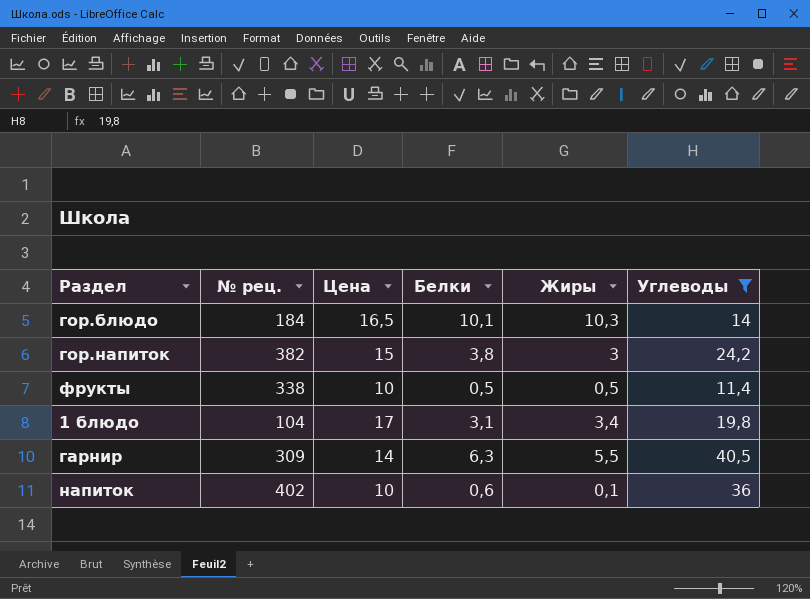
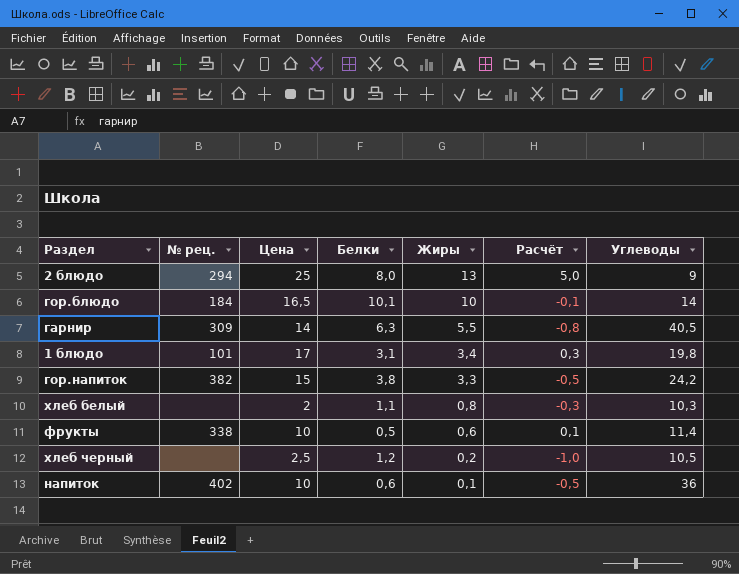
filter: Углеводы >= 11,4 -> none
row order: none -> Жиры descending
column Расчёт | formula: none -> [Жиры] - [Белки]
гор.блюдо | Жиры: 10,3 -> 10
1 блюдо | № рец.: 104 -> 101
гор.напиток | Жиры: 3 -> 3,3
фрукты | Жиры: 0,5 -> 0,6

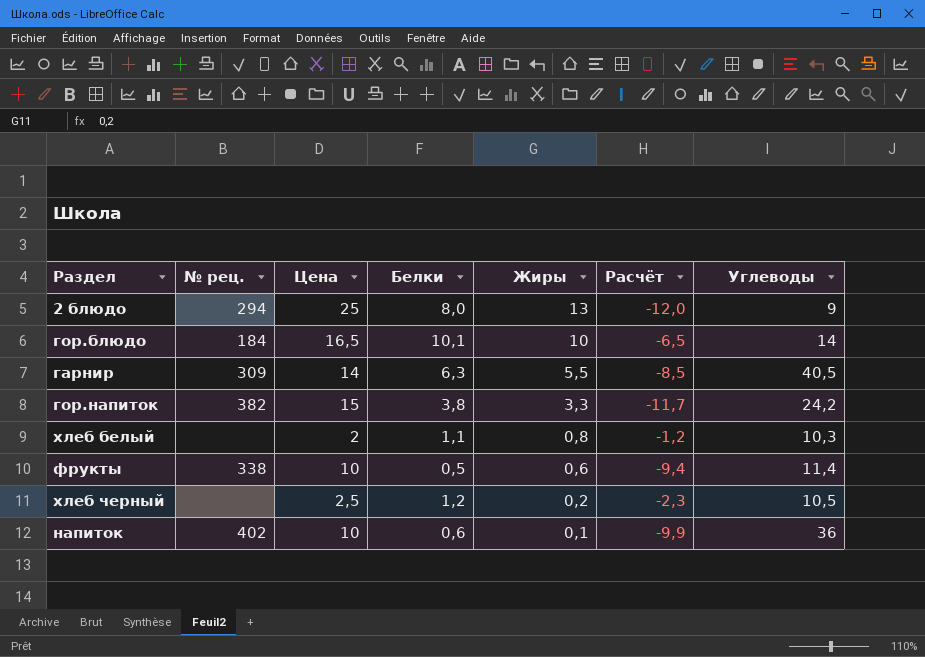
column Расчёт | formula: [Жиры] - [Белки] -> [Жиры] - [Цена]
row 1 блюдо: 101 | 17 | 3,1 | 3,4 | 0,3 | 19,8 -> none

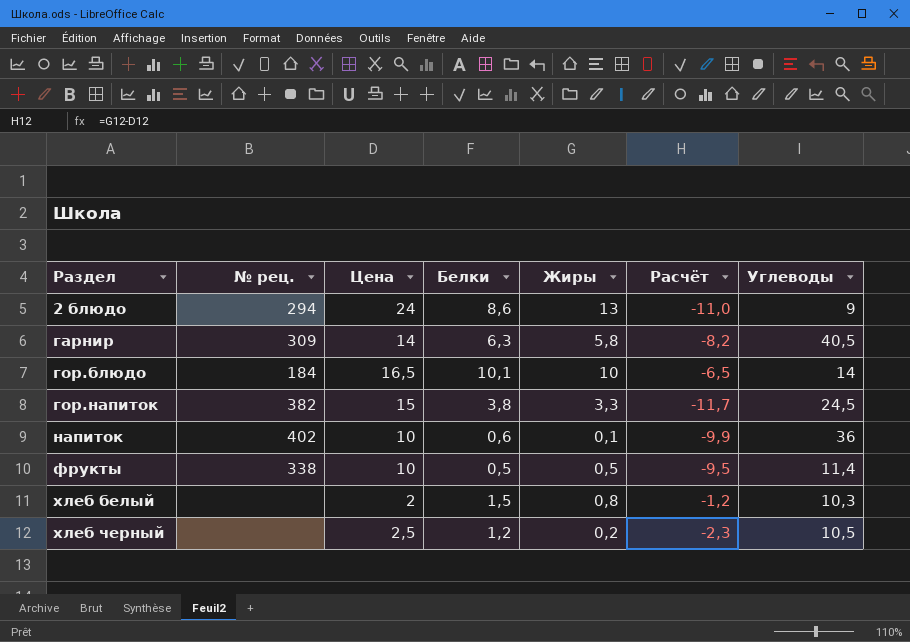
row order: Жиры descending -> Раздел ascending
2 блюдо | Цена: 25 -> 24
2 блюдо | Белки: 8,0 -> 8,6
2 блюдо | Расчёт: -12,0 -> -11,0
гарнир | Жиры: 5,5 -> 5,8
гарнир | Расчёт: -8,5 -> -8,2
гор.напиток | Углеводы: 24,2 -> 24,5
фрукты | Жиры: 0,6 -> 0,5
фрукты | Расчёт: -9,4 -> -9,5
хлеб белый | Белки: 1,1 -> 1,5

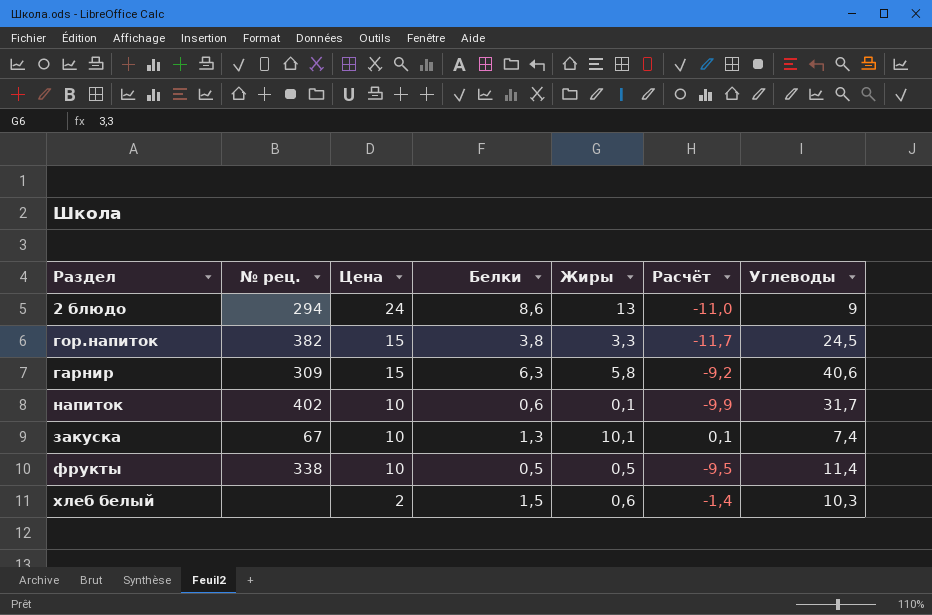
row order: Раздел ascending -> Цена descending
row гор.блюдо: 184 | 16,5 | 10,1 | 10 | -6,5 | 14 -> none
row хлеб черный: none | 2,5 | 1,2 | 0,2 | -2,3 | 10,5 -> none
гарнир | Цена: 14 -> 15
гарнир | Расчёт: -8,2 -> -9,2
гарнир | Углеводы: 40,5 -> 40,6
напиток | Углеводы: 36 -> 31,7
row закуска: none -> 67 | 10 | 1,3 | 10,1 | 0,1 | 7,4
хлеб белый | Жиры: 0,8 -> 0,6
хлеб белый | Расчёт: -1,2 -> -1,4

